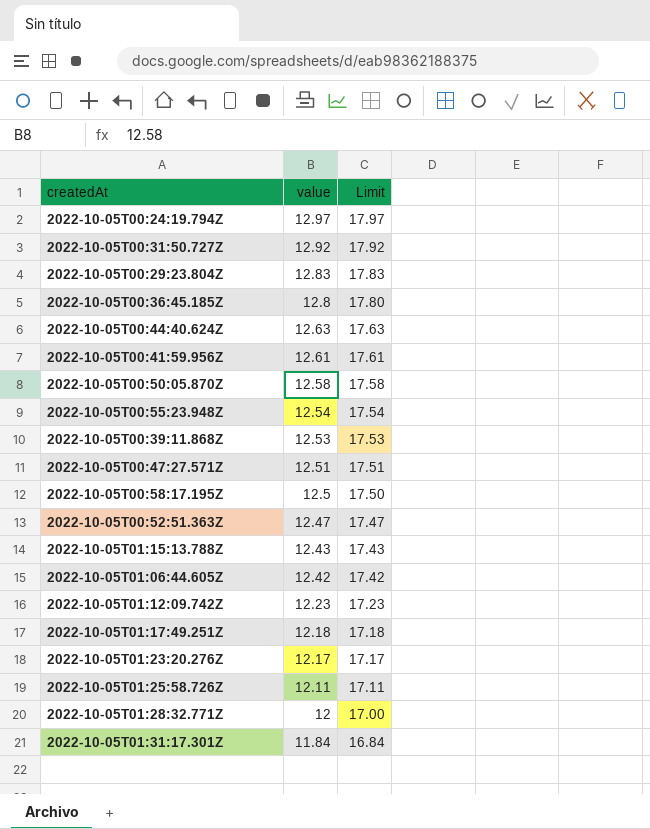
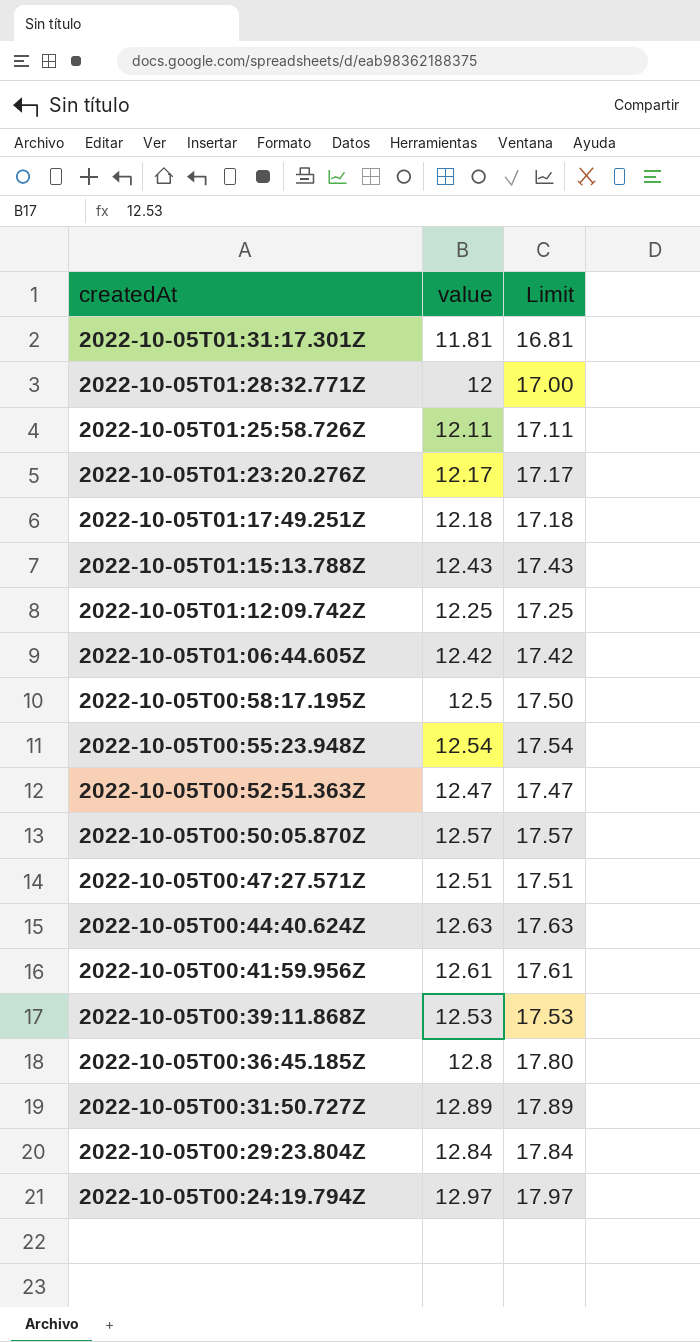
row order: value descending -> createdAt descending
2022-10-05T01:31:17.301Z | value: 11.84 -> 11.81
2022-10-05T01:31:17.301Z | Limit: 16.84 -> 16.81
2022-10-05T01:12:09.742Z | value: 12.23 -> 12.25
2022-10-05T01:12:09.742Z | Limit: 17.23 -> 17.25
2022-10-05T00:50:05.870Z | value: 12.58 -> 12.57
2022-10-05T00:50:05.870Z | Limit: 17.58 -> 17.57
2022-10-05T00:31:50.727Z | value: 12.92 -> 12.89
2022-10-05T00:31:50.727Z | Limit: 17.92 -> 17.89
2022-10-05T00:29:23.804Z | value: 12.83 -> 12.84
2022-10-05T00:29:23.804Z | Limit: 17.83 -> 17.84

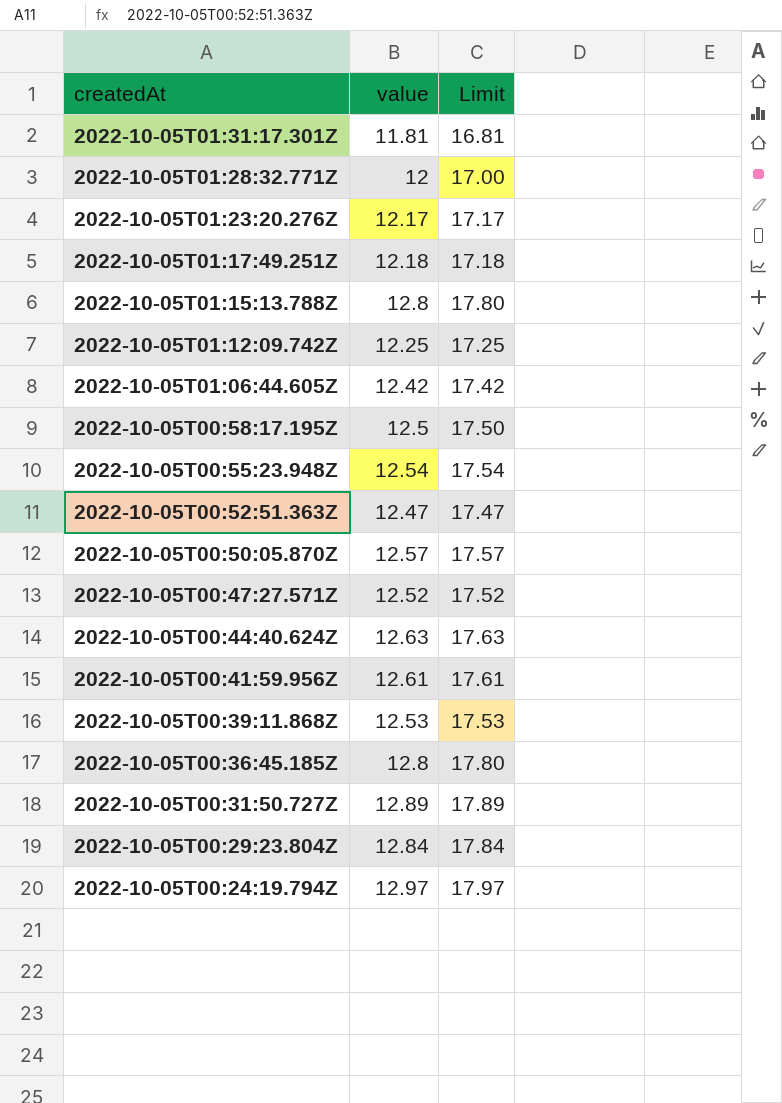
row 2022-10-05T01:25:58.726Z: 12.11 | 17.11 -> none
2022-10-05T01:15:13.788Z | value: 12.43 -> 12.8
2022-10-05T01:15:13.788Z | Limit: 17.43 -> 17.80
2022-10-05T00:47:27.571Z | value: 12.51 -> 12.52
2022-10-05T00:47:27.571Z | Limit: 17.51 -> 17.52

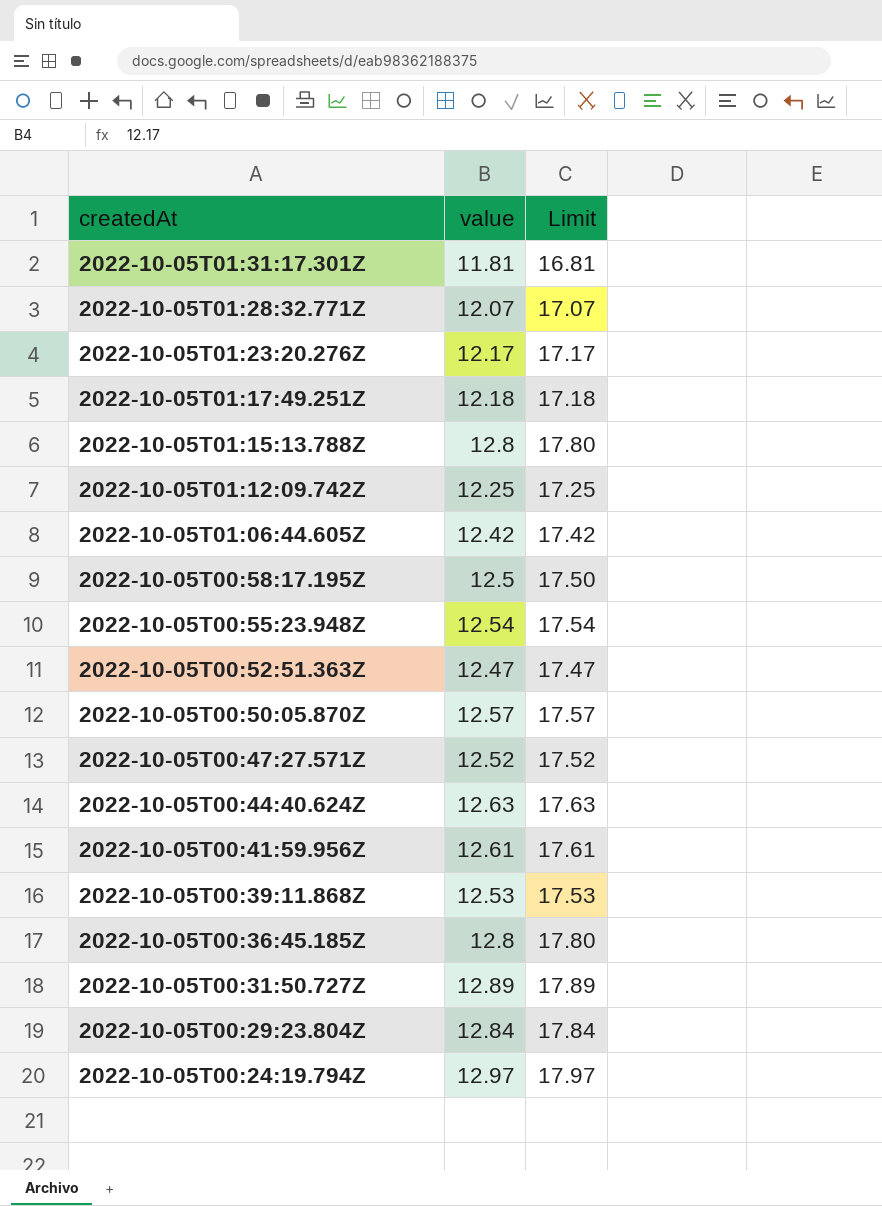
2022-10-05T01:28:32.771Z | value: 12 -> 12.07
2022-10-05T01:28:32.771Z | Limit: 17.00 -> 17.07

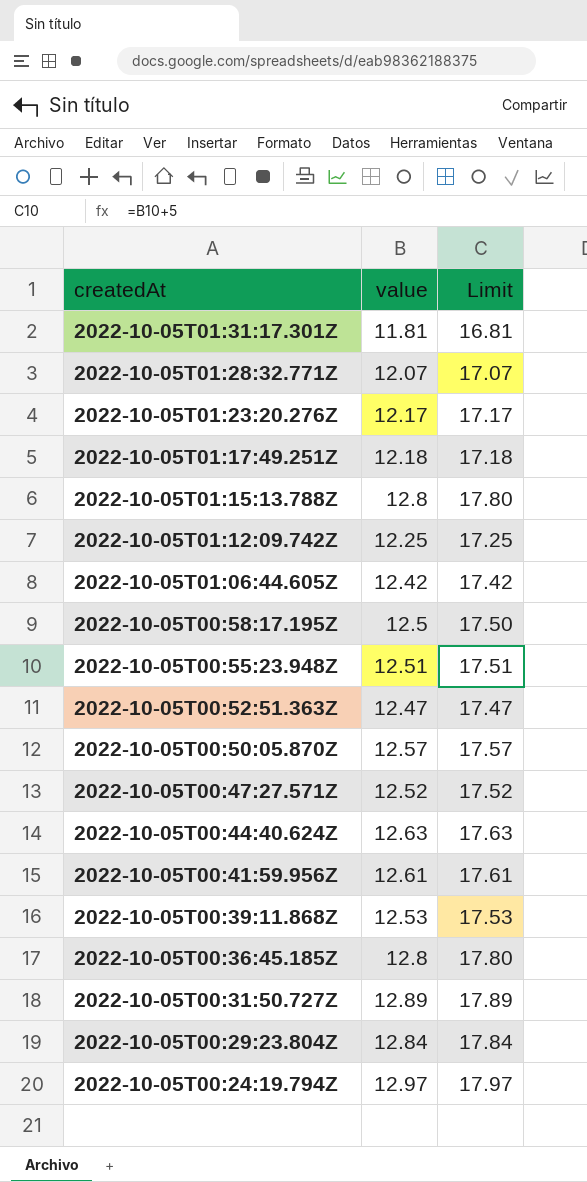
2022-10-05T00:55:23.948Z | value: 12.54 -> 12.51
2022-10-05T00:55:23.948Z | Limit: 17.54 -> 17.51

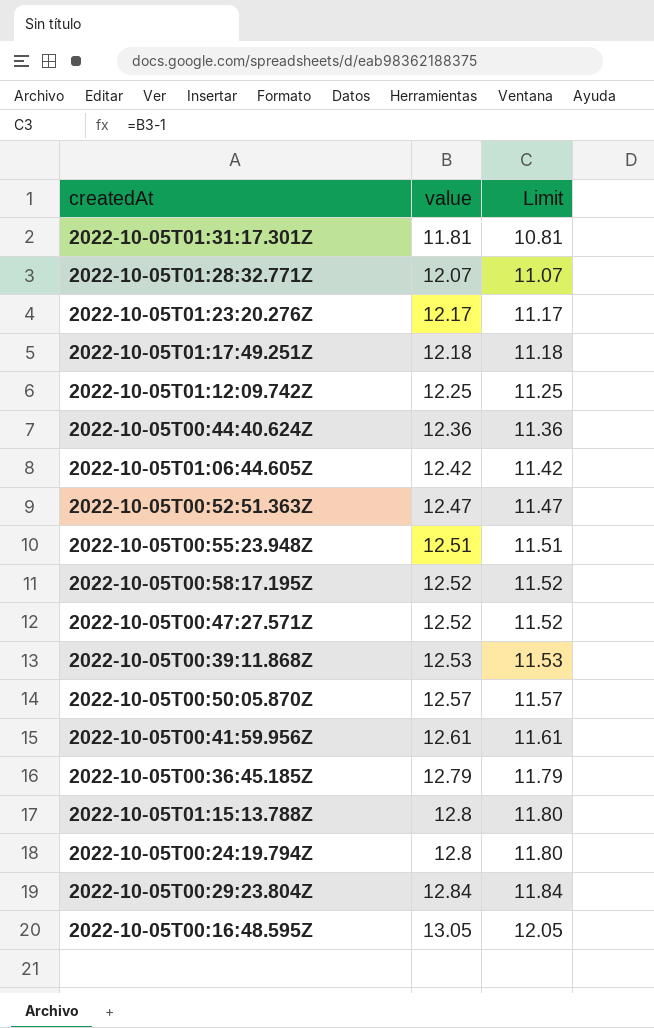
row order: createdAt descending -> value ascending
column Limit | formula: [value] + 5 -> [value] - 1
row 2022-10-05T00:31:50.727Z: 12.89 | 17.89 -> none
2022-10-05T00:44:40.624Z | value: 12.63 -> 12.36
2022-10-05T00:58:17.195Z | value: 12.5 -> 12.52
2022-10-05T00:36:45.185Z | value: 12.8 -> 12.79
2022-10-05T00:24:19.794Z | value: 12.97 -> 12.8
row 2022-10-05T00:16:48.595Z: none -> 13.05 | 12.05

